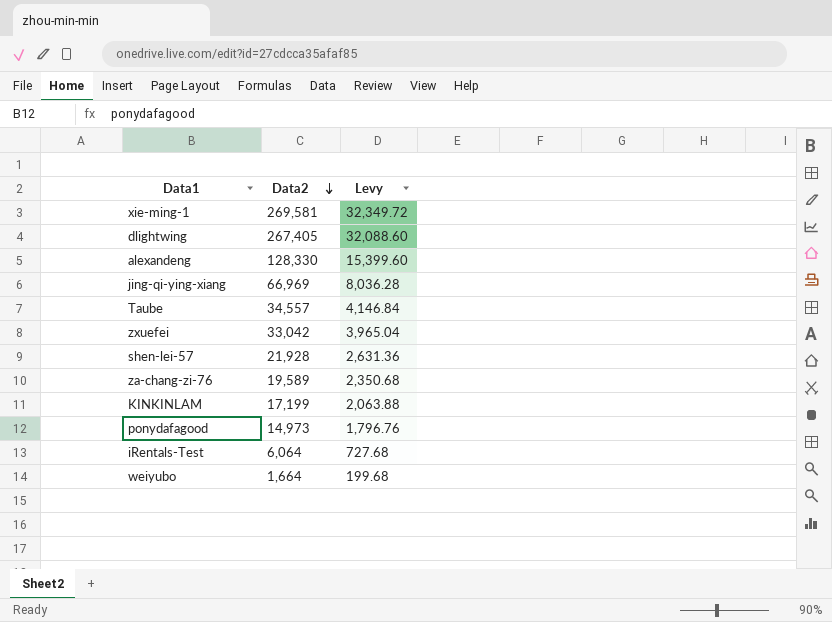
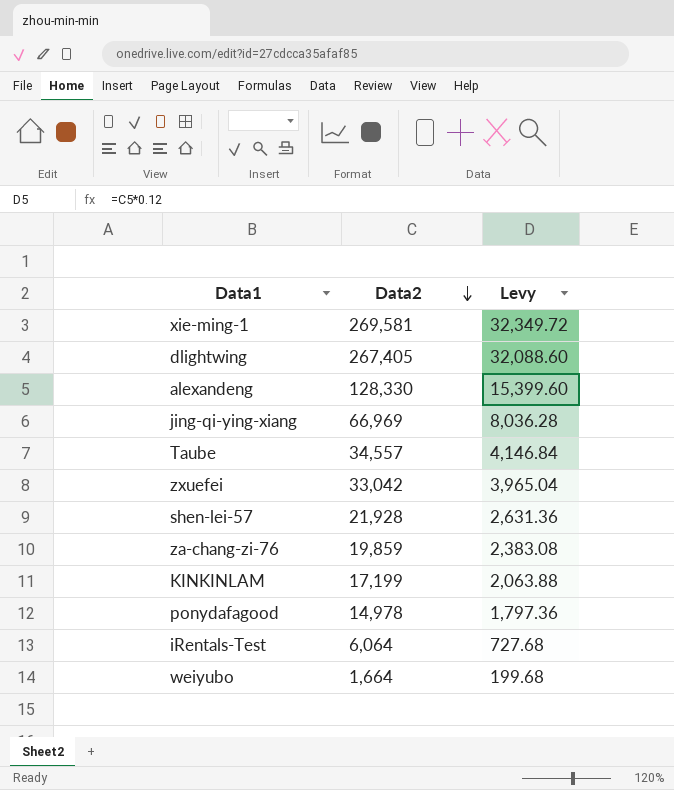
za-chang-zi-76 | Data2: 19,589 -> 19,859
za-chang-zi-76 | Levy: 2,350.68 -> 2,383.08
ponydafagood | Data2: 14,973 -> 14,978
ponydafagood | Levy: 1,796.76 -> 1,797.36

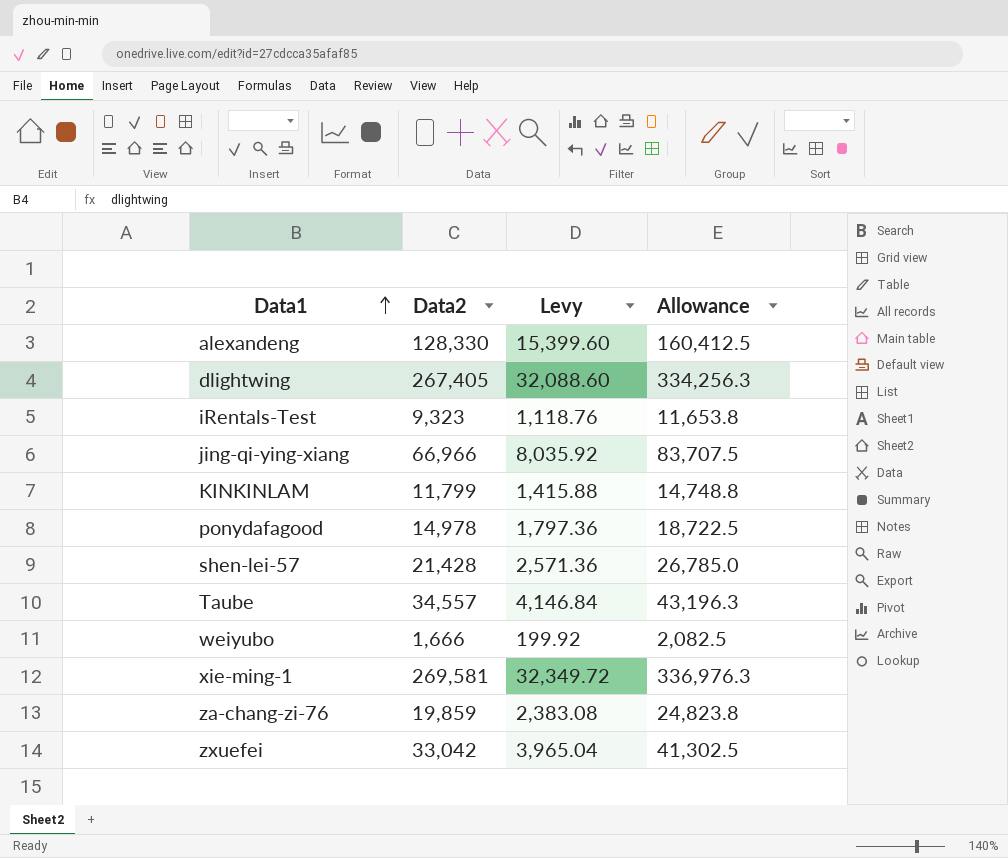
row order: Data2 descending -> Data1 ascending
column Allowance | formula: none -> [Data2] * 1.25
iRentals-Test | Data2: 6,064 -> 9,323
iRentals-Test | Levy: 727.68 -> 1,118.76
jing-qi-ying-xiang | Data2: 66,969 -> 66,966
jing-qi-ying-xiang | Levy: 8,036.28 -> 8,035.92
KINKINLAM | Data2: 17,199 -> 11,799
KINKINLAM | Levy: 2,063.88 -> 1,415.88
shen-lei-57 | Data2: 21,928 -> 21,428
shen-lei-57 | Levy: 2,631.36 -> 2,571.36
weiyubo | Data2: 1,664 -> 1,666
weiyubo | Levy: 199.68 -> 199.92

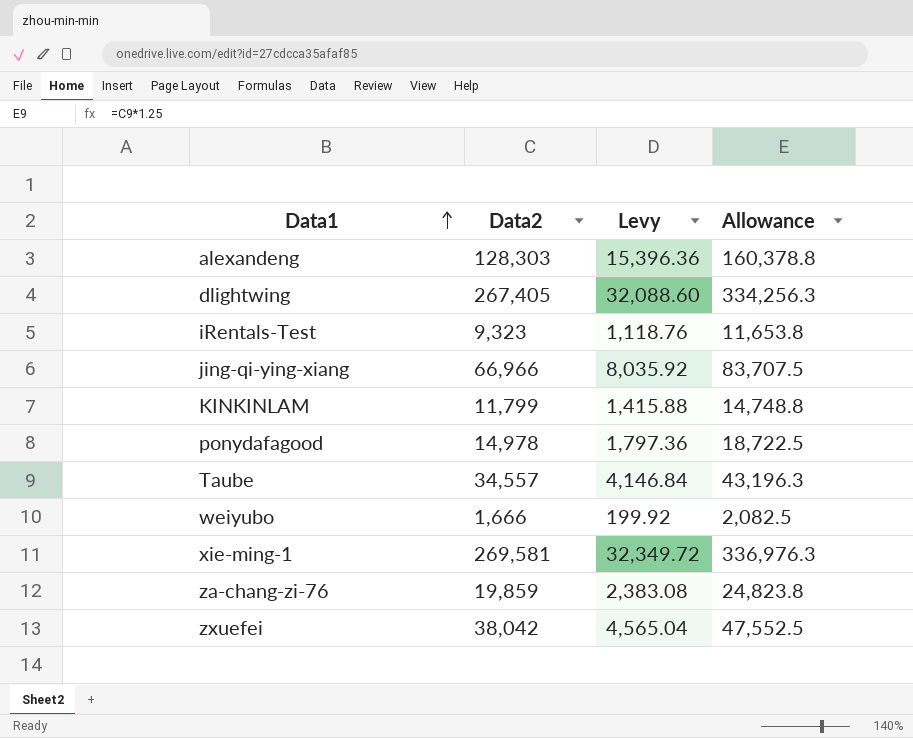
row shen-lei-57: 21,428 | 2,571.36 | 26,785.0 -> none
alexandeng | Data2: 128,330 -> 128,303
alexandeng | Levy: 15,399.60 -> 15,396.36
alexandeng | Allowance: 160,412.5 -> 160,378.8
zxuefei | Data2: 33,042 -> 38,042
zxuefei | Levy: 3,965.04 -> 4,565.04
zxuefei | Allowance: 41,302.5 -> 47,552.5

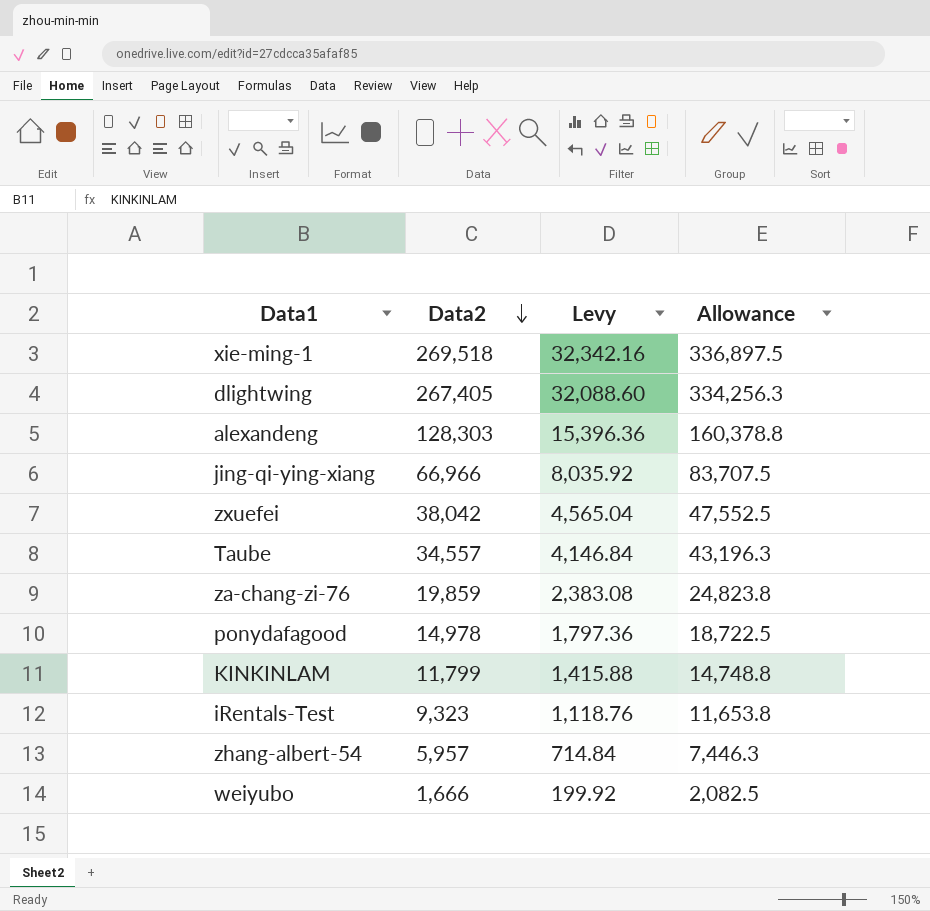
row order: Data1 ascending -> Data2 descending
xie-ming-1 | Data2: 269,581 -> 269,518
xie-ming-1 | Levy: 32,349.72 -> 32,342.16
xie-ming-1 | Allowance: 336,976.3 -> 336,897.5
row zhang-albert-54: none -> 5,957 | 714.84 | 7,446.3

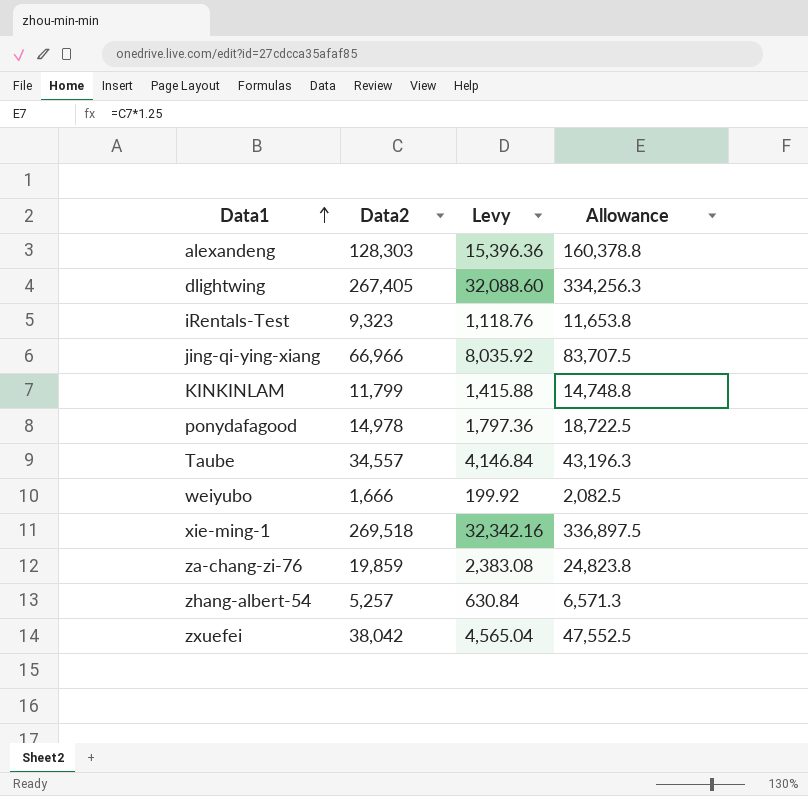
row order: Data2 descending -> Data1 ascending
zhang-albert-54 | Data2: 5,957 -> 5,257
zhang-albert-54 | Levy: 714.84 -> 630.84
zhang-albert-54 | Allowance: 7,446.3 -> 6,571.3

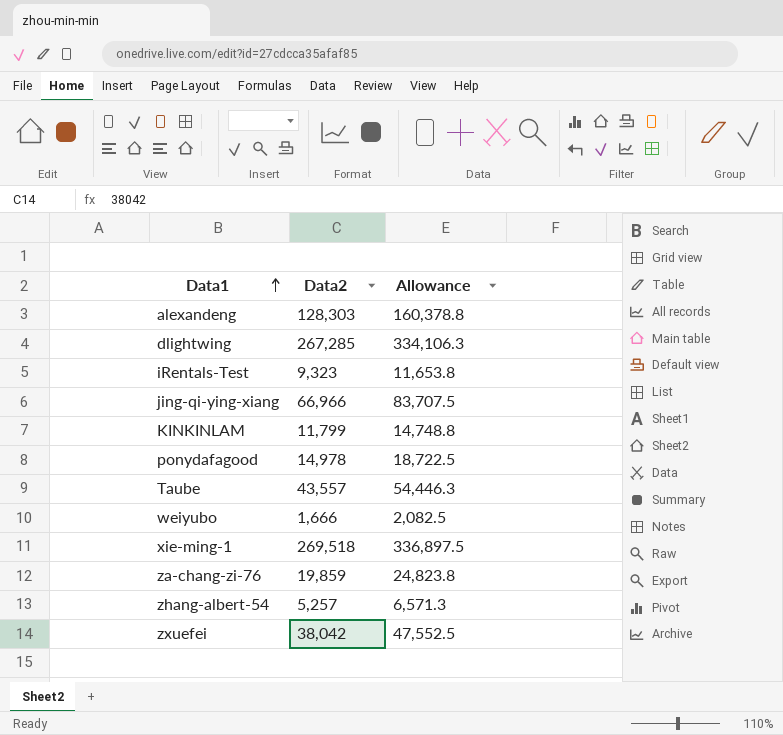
column Levy | formula: [Data2] * 0.12 -> none
dlightwing | Data2: 267,405 -> 267,285
dlightwing | Allowance: 334,256.3 -> 334,106.3
Taube | Data2: 34,557 -> 43,557
Taube | Allowance: 43,196.3 -> 54,446.3

